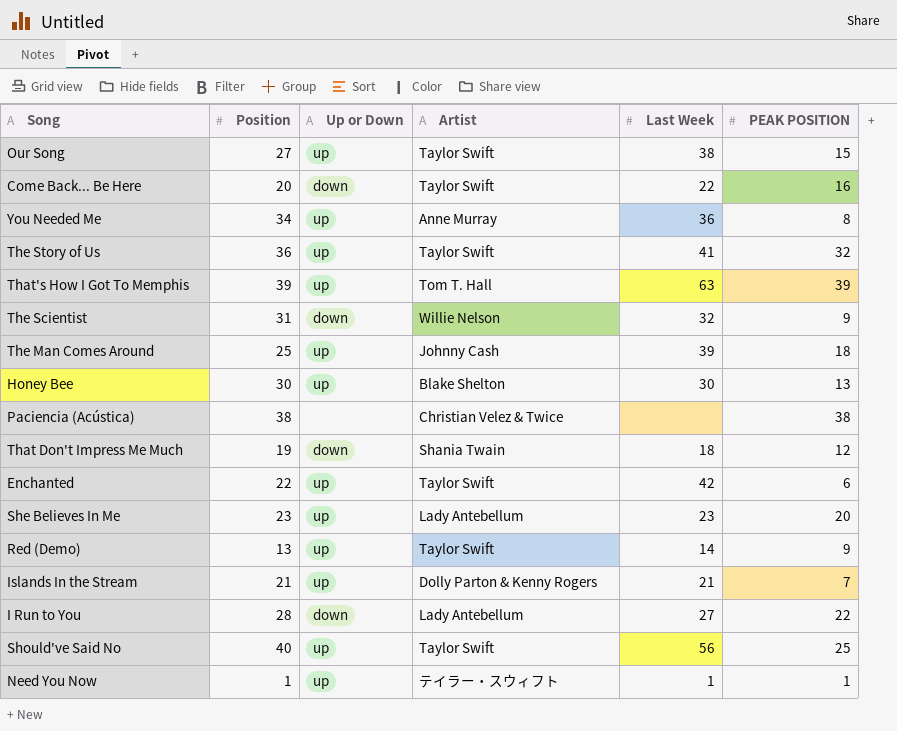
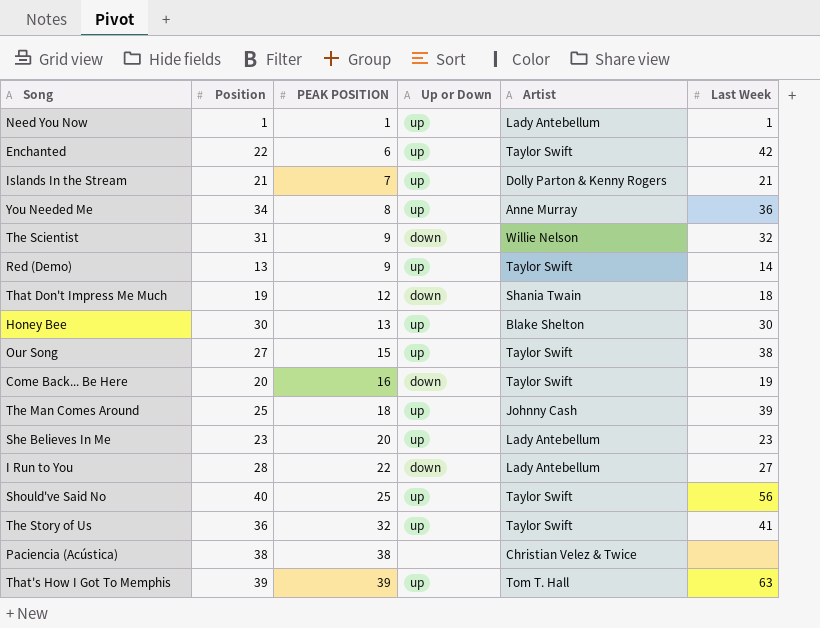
row order: none -> PEAK POSITION ascending
column PEAK POSITION | position: 6 -> 3
Need You Now | Artist: テイラー・スウィフト -> Lady Antebellum
Come Back... Be Here | Last Week: 22 -> 19

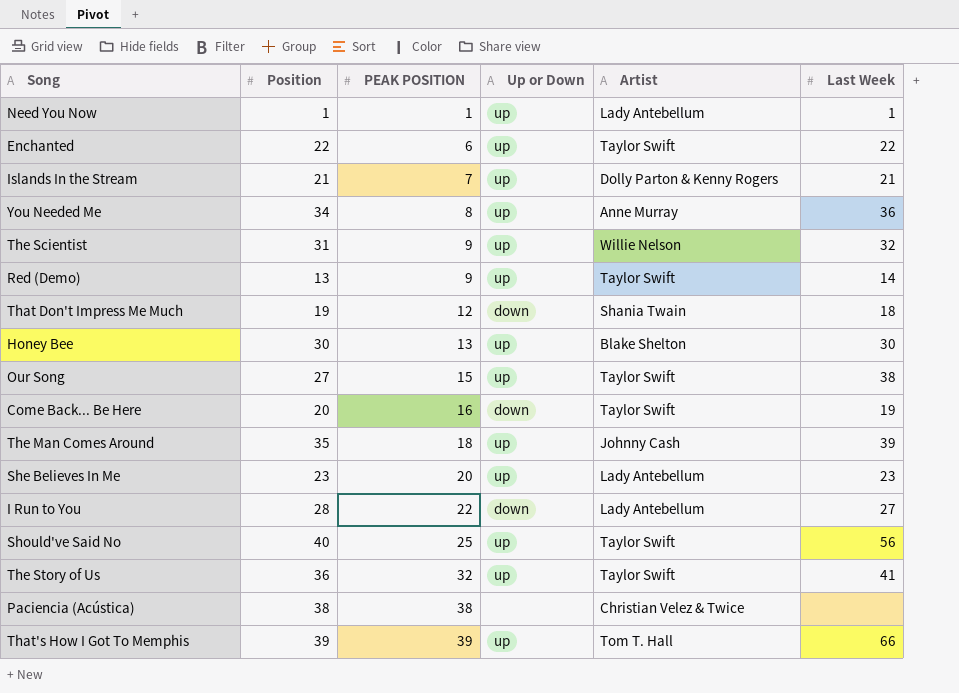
Enchanted | Last Week: 42 -> 22
The Scientist | Up or Down: down -> up
The Man Comes Around | Position: 25 -> 35
That's How I Got To Memphis | Last Week: 63 -> 66

